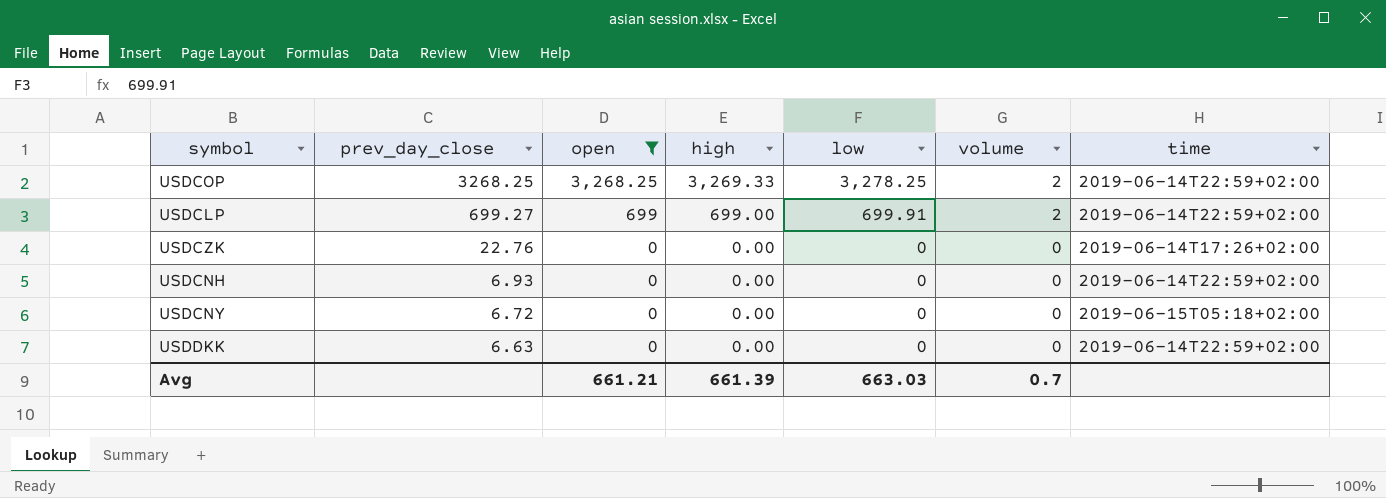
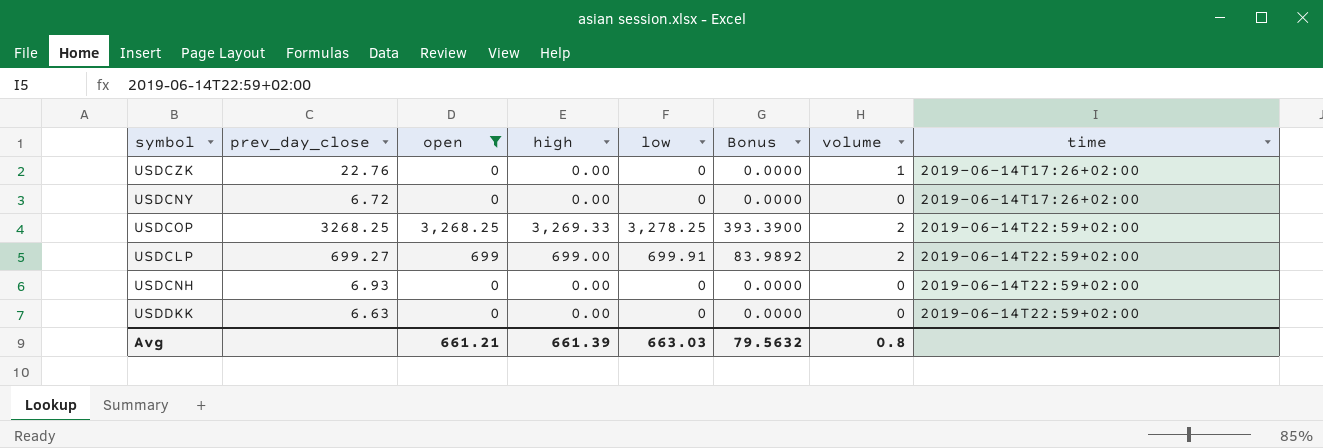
row order: prev_day_close descending -> time ascending
column Bonus | formula: none -> [low] * 0.12
USDCZK | volume: 0 -> 1
USDCNY | time: 2019-06-15T05:18+02:00 -> 2019-06-14T17:26+02:00
Avg | volume: 0.7 -> 0.8

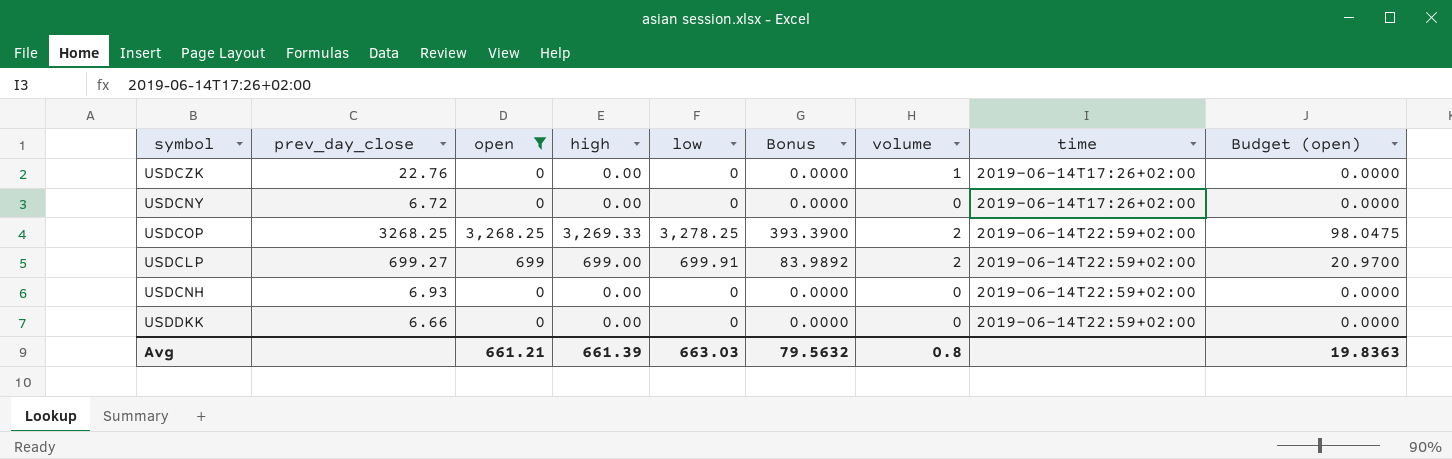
column Budget (open) | formula: none -> [open] * 0.03
USDDKK | prev_day_close: 6.63 -> 6.66

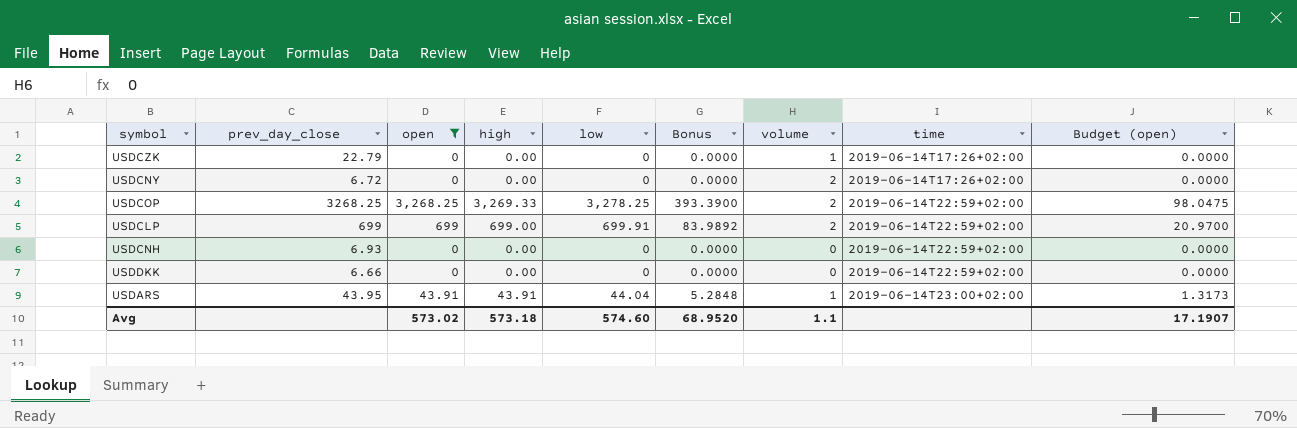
USDCZK | prev_day_close: 22.76 -> 22.79
USDCNY | volume: 0 -> 2
USDCLP | prev_day_close: 699.27 -> 699
row USDARS: none -> 43.95 | 43.91 | 43.91 | 44.04 | 5.2848 | 1 | 2019-06-14T23:00+02:00 | 1.3173
Avg | open: 661.21 -> 573.02
Avg | high: 661.39 -> 573.18
Avg | low: 663.03 -> 574.60
Avg | Bonus: 79.5632 -> 68.9520
Avg | volume: 0.8 -> 1.1
Avg | Budget (open): 19.8363 -> 17.1907

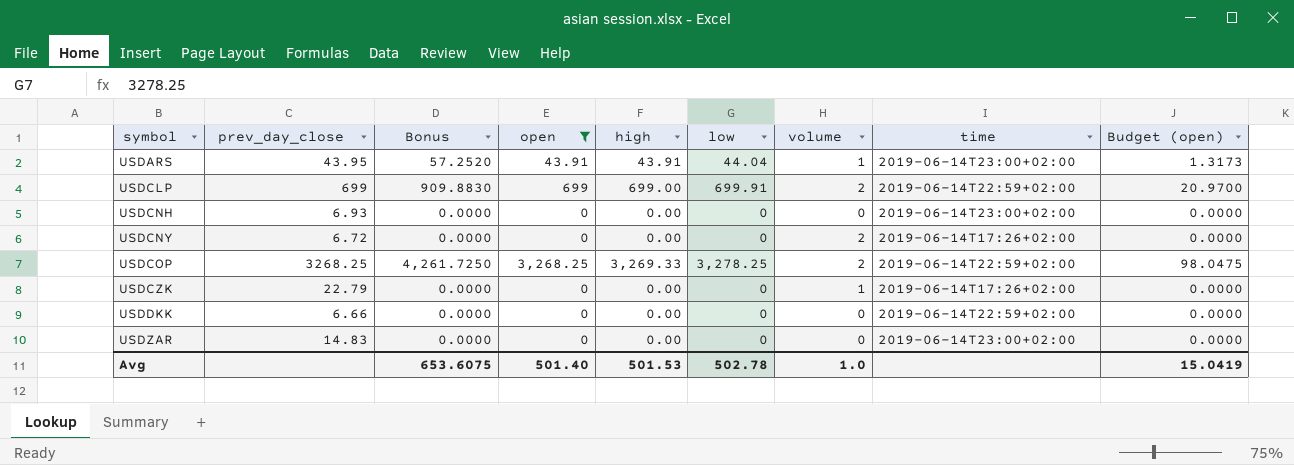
row order: time ascending -> symbol ascending
column Bonus | formula: [low] * 0.12 -> [low] * 1.3
column Bonus | position: 6 -> 3
USDCNH | time: 2019-06-14T22:59+02:00 -> 2019-06-14T23:00+02:00
row USDZAR: none -> 14.83 | 0.0000 | 0 | 0.00 | 0 | 0 | 2019-06-14T23:00+02:00 | 0.0000
Avg | Bonus: 68.9520 -> 653.6075
Avg | open: 573.02 -> 501.40
Avg | high: 573.18 -> 501.53
Avg | low: 574.60 -> 502.78
Avg | volume: 1.1 -> 1.0
Avg | Budget (open): 17.1907 -> 15.0419

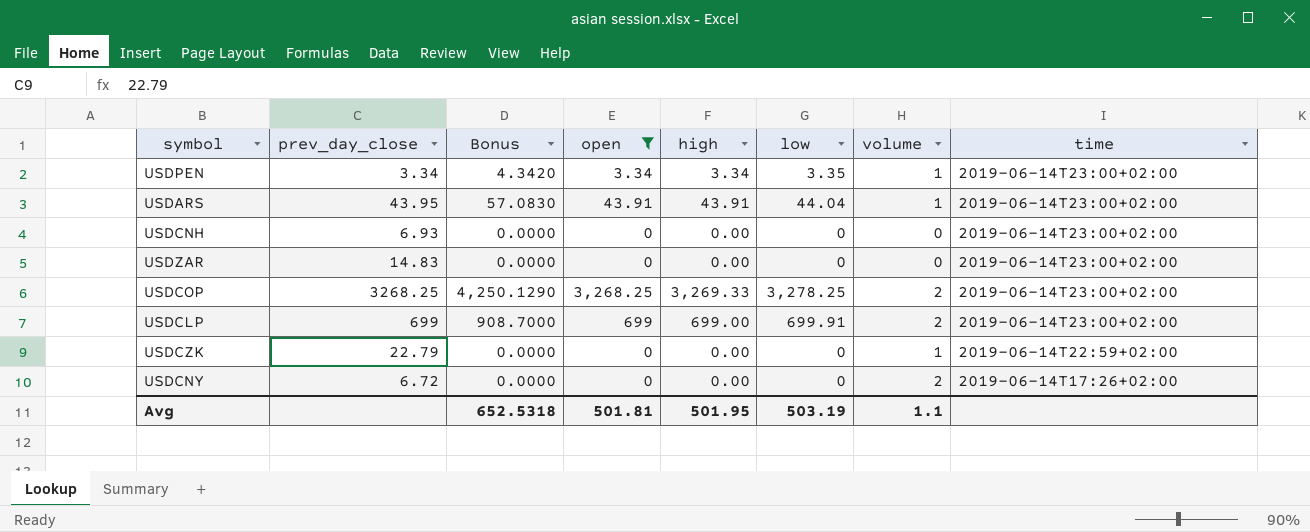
row order: symbol ascending -> time descending
column Budget (open) | formula: [open] * 0.03 -> none
column Bonus | formula: [low] * 1.3 -> [high] * 1.3
row USDDKK: 6.66 | 0.0000 | 0 | 0.00 | 0 | 0 | 2019-06-14T22:59+02:00 | 0.0000 -> none
row USDPEN: none -> 3.34 | 4.3420 | 3.34 | 3.34 | 3.35 | 1 | 2019-06-14T23:00+02:00
USDCOP | time: 2019-06-14T22:59+02:00 -> 2019-06-14T23:00+02:00
USDCLP | time: 2019-06-14T22:59+02:00 -> 2019-06-14T23:00+02:00
USDCZK | time: 2019-06-14T17:26+02:00 -> 2019-06-14T22:59+02:00
Avg | Bonus: 653.6075 -> 652.5318
Avg | open: 501.40 -> 501.81
Avg | high: 501.53 -> 501.95
Avg | low: 502.78 -> 503.19
Avg | volume: 1.0 -> 1.1

